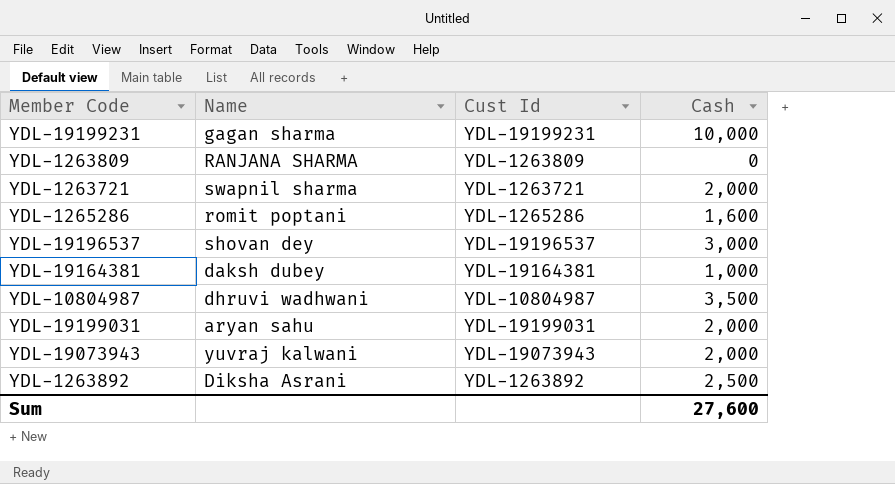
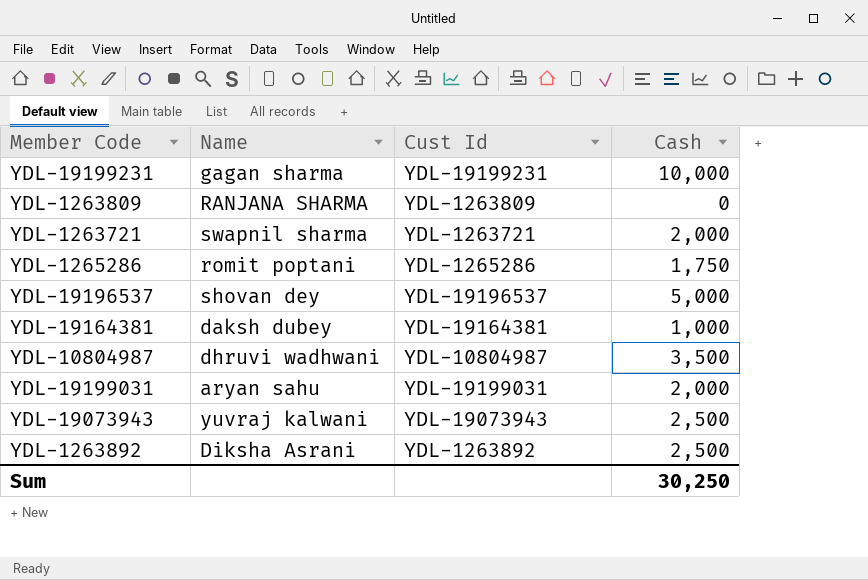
YDL-1265286 | Cash: 1,600 -> 1,750
YDL-19196537 | Cash: 3,000 -> 5,000
YDL-19073943 | Cash: 2,000 -> 2,500
Sum | Cash: 27,600 -> 30,250

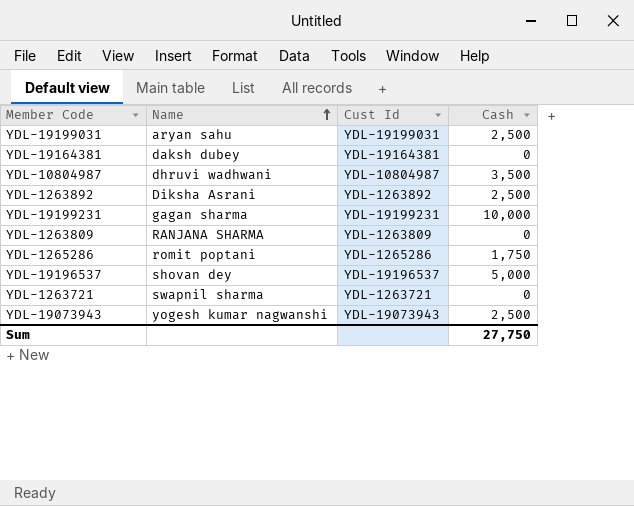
row order: none -> Name ascending
YDL-19199031 | Cash: 2,000 -> 2,500
YDL-19164381 | Cash: 1,000 -> 0
YDL-1263721 | Cash: 2,000 -> 0
YDL-19073943 | Name: yuvraj kalwani -> yogesh kumar nagwanshi
Sum | Cash: 30,250 -> 27,750

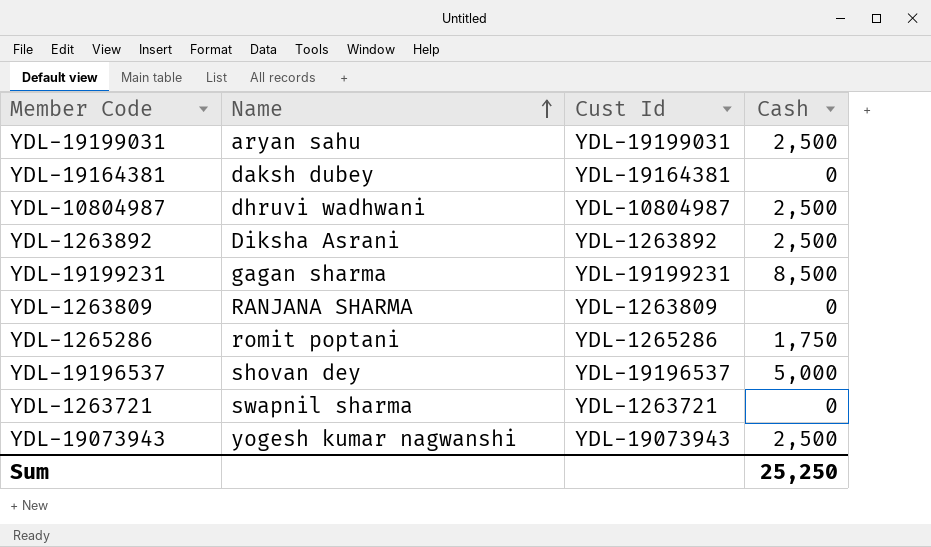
YDL-10804987 | Cash: 3,500 -> 2,500
YDL-19199231 | Cash: 10,000 -> 8,500
Sum | Cash: 27,750 -> 25,250

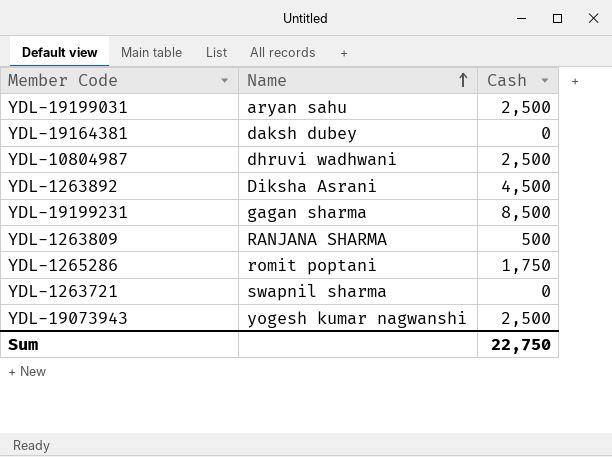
column Cust Id | position: 3 -> none
row YDL-19196537: shovan dey | YDL-19196537 | 5,000 -> none
YDL-1263892 | Cash: 2,500 -> 4,500
YDL-1263809 | Cash: 0 -> 500
Sum | Cash: 25,250 -> 22,750

